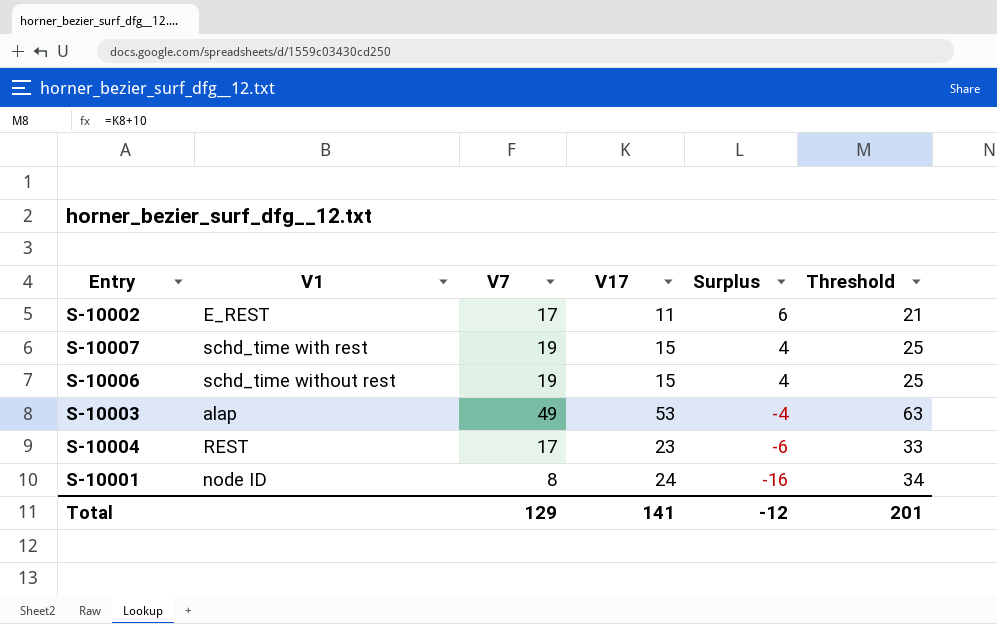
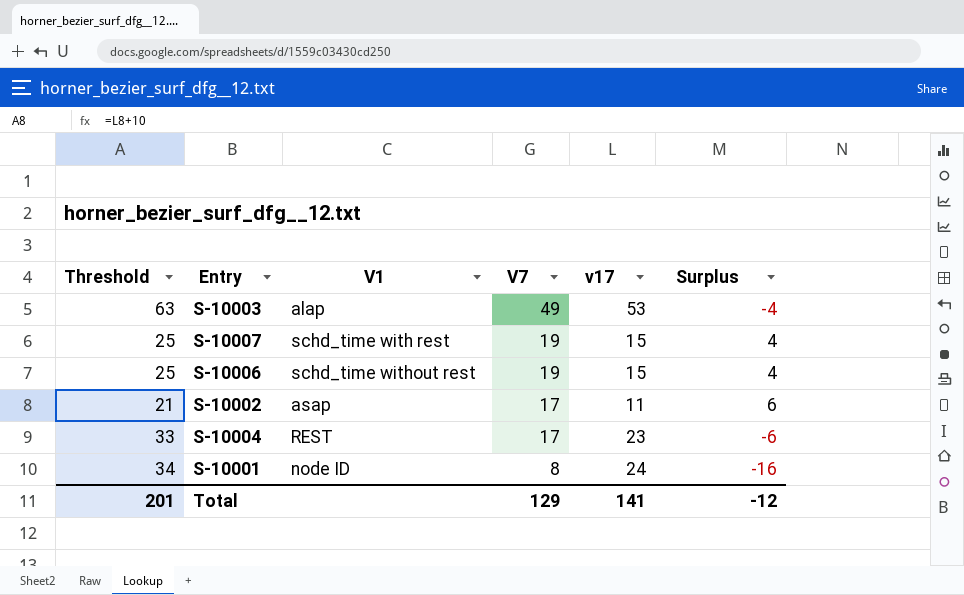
row order: Surplus descending -> V7 descending
column Threshold | position: 6 -> 1
column name: V17 -> v17
S-10002 | V1: E_REST -> asap

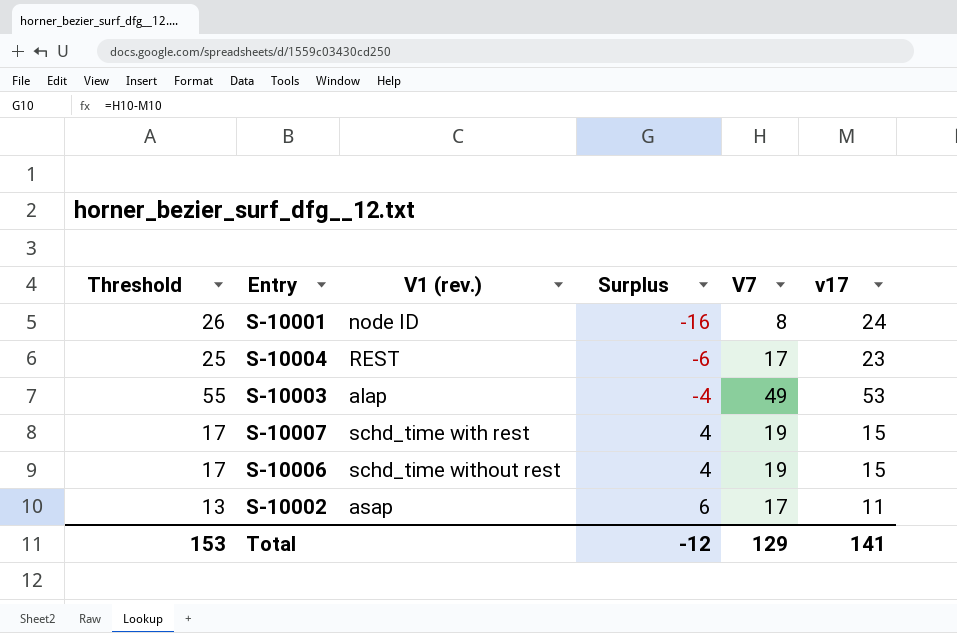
row order: V7 descending -> Surplus ascending
column Threshold | formula: [v17] + 10 -> [v17] + 2
column name: V1 -> V1 (rev.)
column Surplus | position: 6 -> 4
Total | Threshold: 201 -> 153

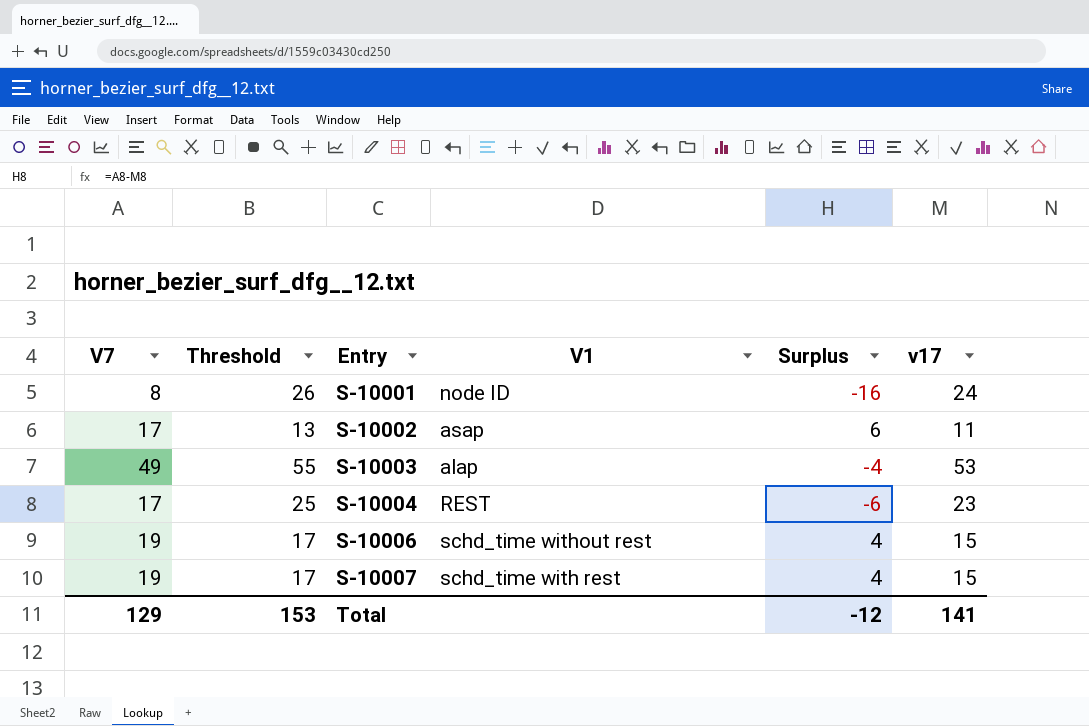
row order: Surplus ascending -> Entry ascending
column V7 | position: 5 -> 1
column name: V1 (rev.) -> V1

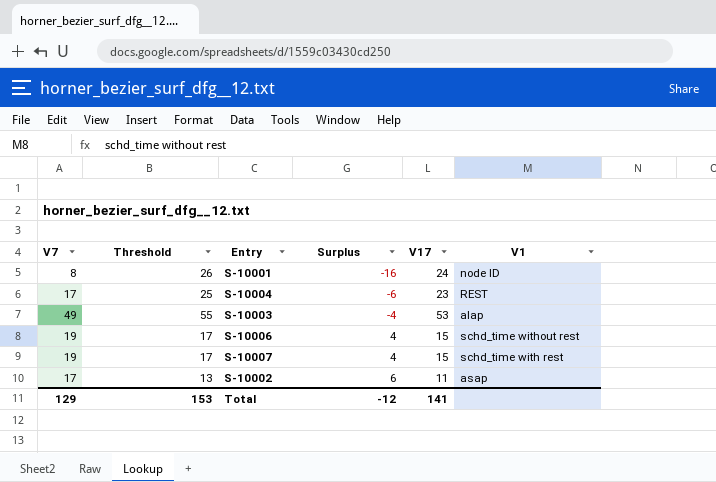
row order: Entry ascending -> Surplus ascending
column name: v17 -> V17
column V1 | position: 4 -> 6

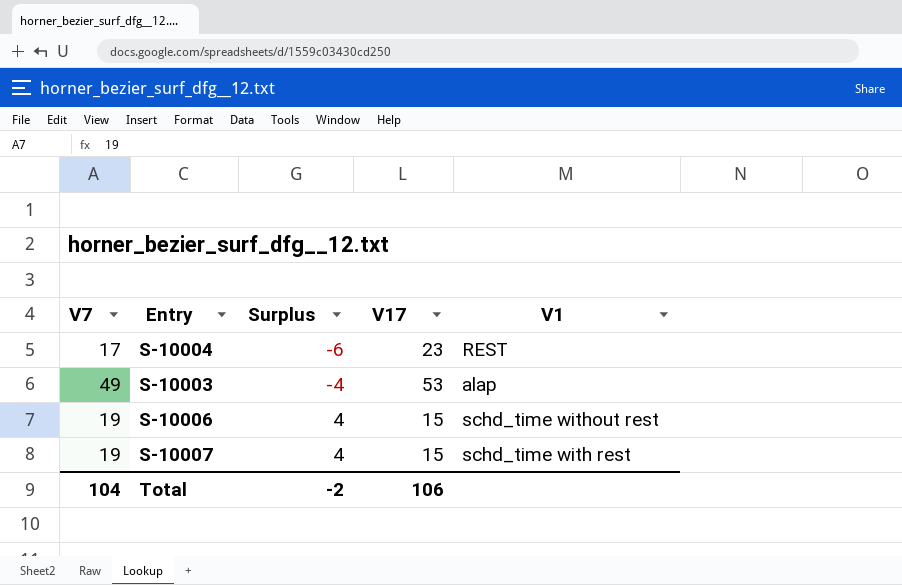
column Threshold | formula: [V17] + 2 -> none
row S-10001: 8 | 26 | -16 | 24 | node ID -> none
row S-10002: 17 | 13 | 6 | 11 | asap -> none
Total | V7: 129 -> 104
Total | Surplus: -12 -> -2
Total | V17: 141 -> 106

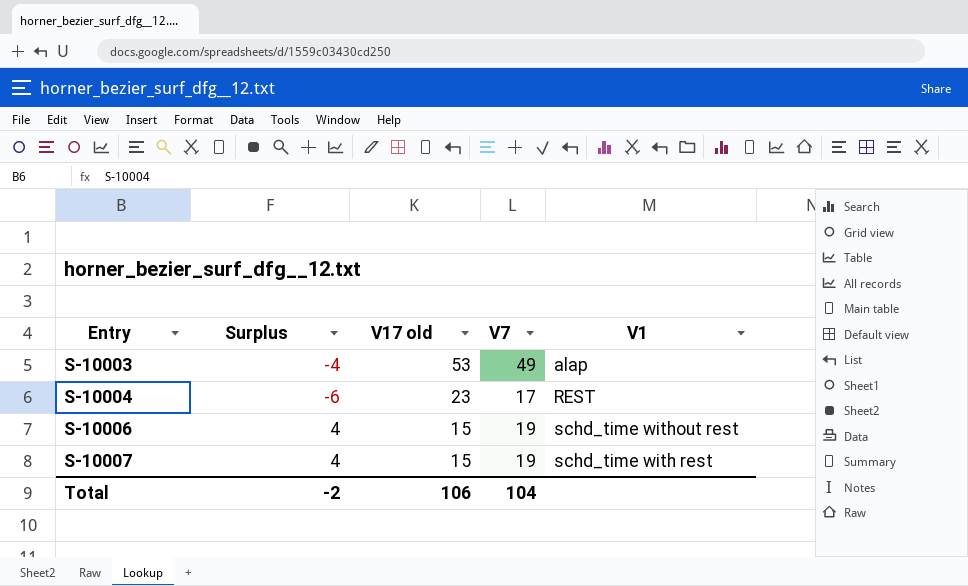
row order: Surplus ascending -> Entry ascending
column name: V17 -> V17 old
column V7 | position: 1 -> 4

